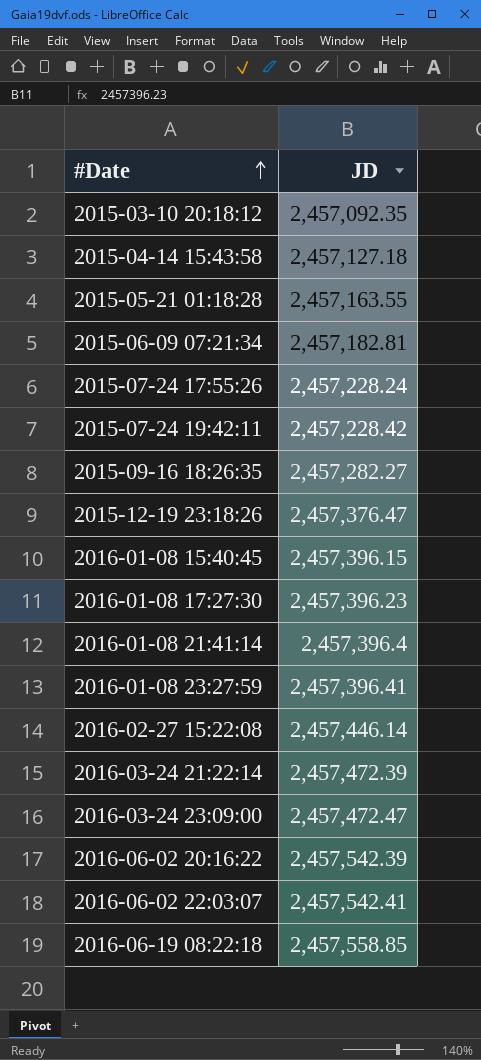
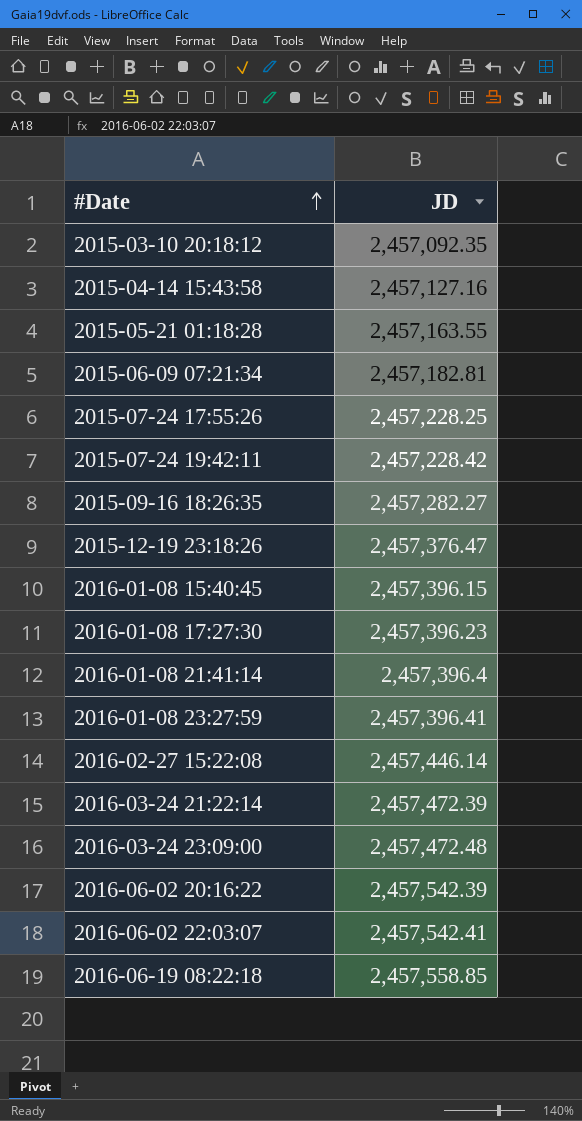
2015-04-14 15:43:58 | JD: 2,457,127.18 -> 2,457,127.16
2015-07-24 17:55:26 | JD: 2,457,228.24 -> 2,457,228.25
2016-03-24 23:09:00 | JD: 2,457,472.47 -> 2,457,472.48

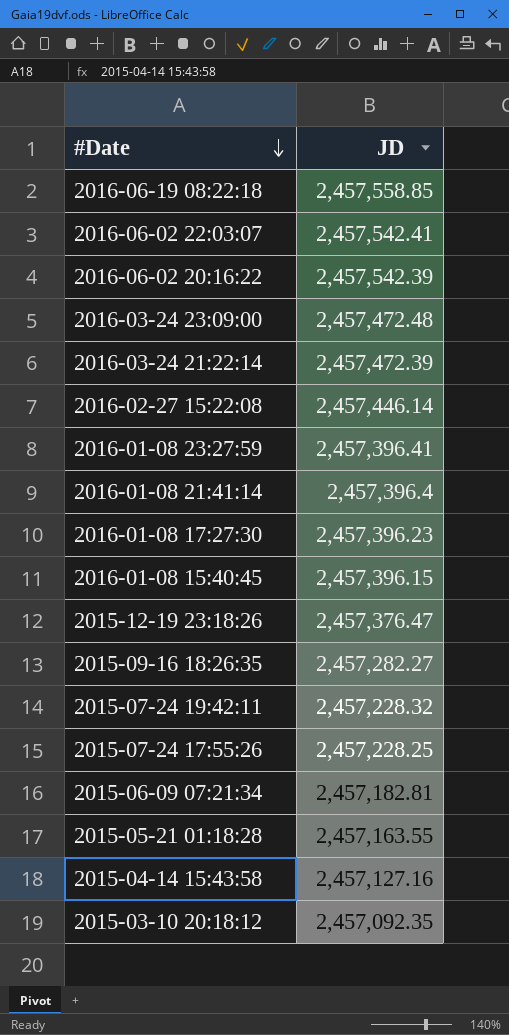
row order: #Date ascending -> #Date descending
2015-07-24 19:42:11 | JD: 2,457,228.42 -> 2,457,228.32

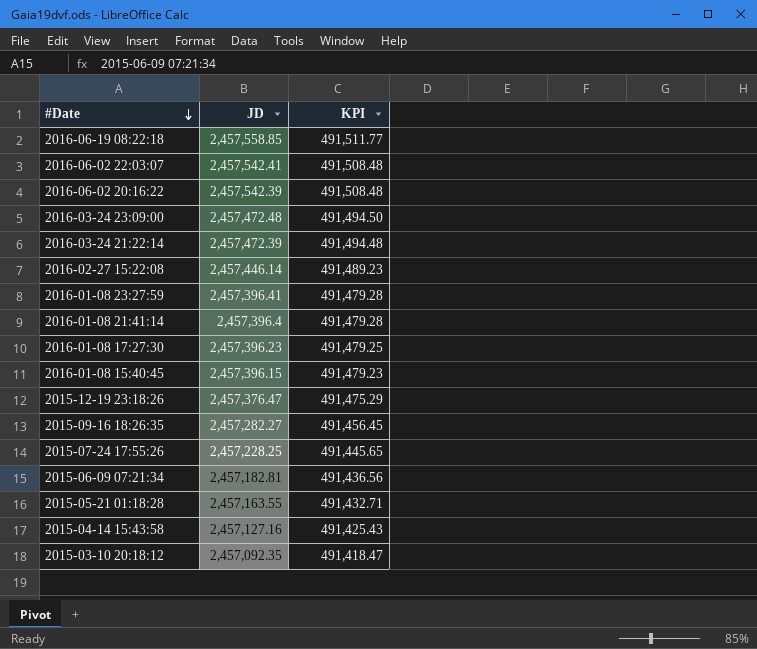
column KPI | formula: none -> [JD] * 0.2
row 2015-07-24 19:42:11: 2,457,228.32 -> none

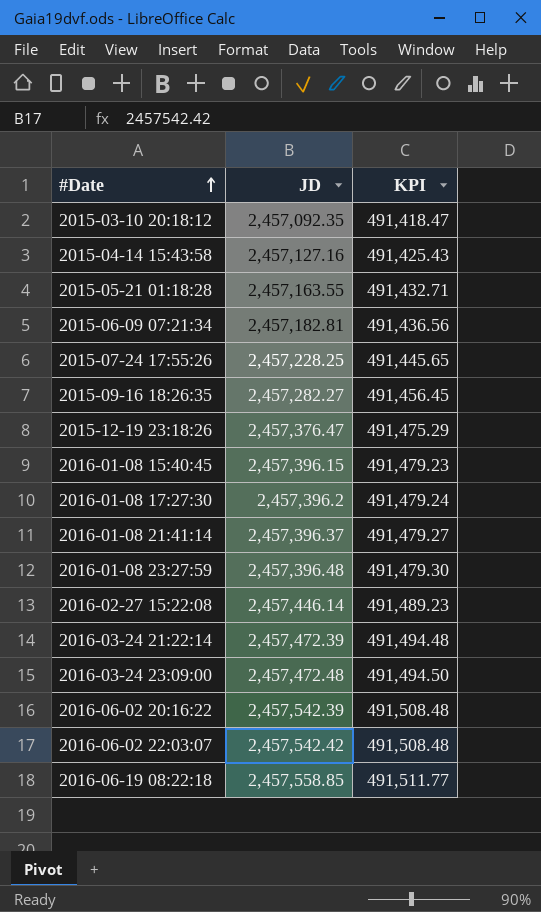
row order: #Date descending -> #Date ascending
2016-01-08 17:27:30 | JD: 2,457,396.23 -> 2,457,396.2
2016-01-08 17:27:30 | KPI: 491,479.25 -> 491,479.24
2016-01-08 21:41:14 | JD: 2,457,396.4 -> 2,457,396.37
2016-01-08 21:41:14 | KPI: 491,479.28 -> 491,479.27
2016-01-08 23:27:59 | JD: 2,457,396.41 -> 2,457,396.48
2016-01-08 23:27:59 | KPI: 491,479.28 -> 491,479.30
2016-06-02 22:03:07 | JD: 2,457,542.41 -> 2,457,542.42

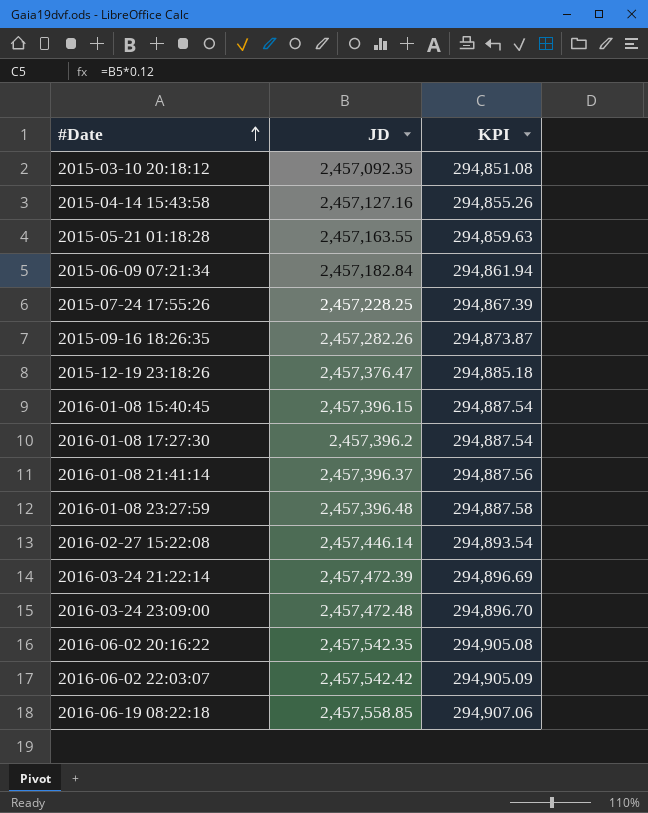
column KPI | formula: [JD] * 0.2 -> [JD] * 0.12
2015-06-09 07:21:34 | JD: 2,457,182.81 -> 2,457,182.84
2015-09-16 18:26:35 | JD: 2,457,282.27 -> 2,457,282.26
2016-06-02 20:16:22 | JD: 2,457,542.39 -> 2,457,542.35

